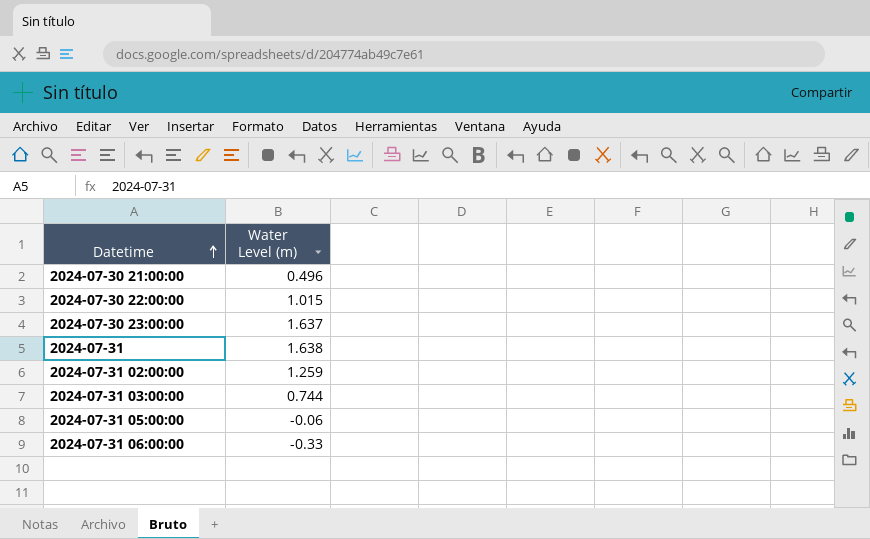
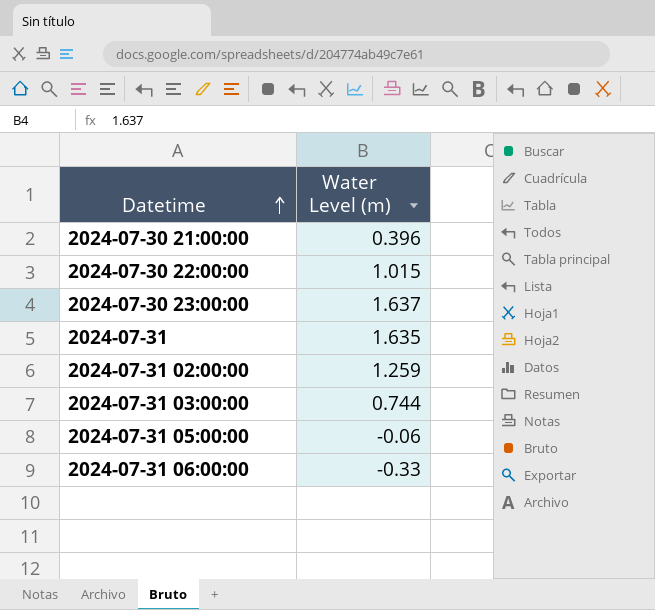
2024-07-30 21:00:00 | Water Level (m): 0.496 -> 0.396
2024-07-31 | Water Level (m): 1.638 -> 1.635

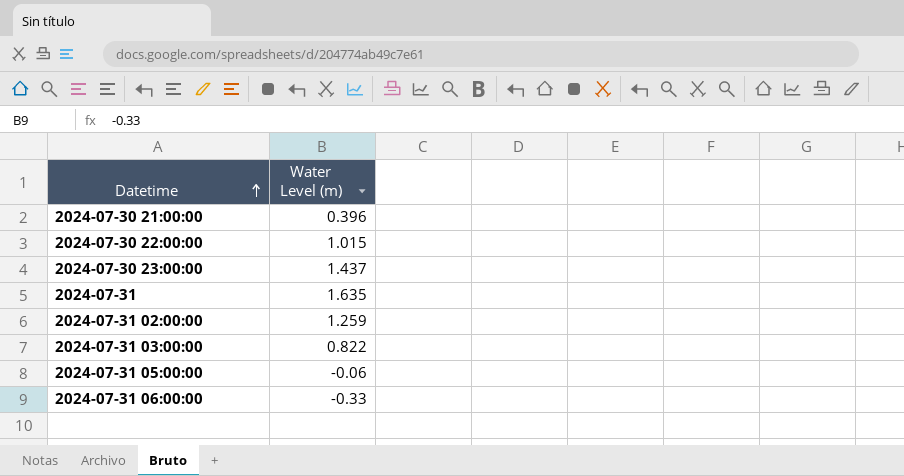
2024-07-30 23:00:00 | Water Level (m): 1.637 -> 1.437
2024-07-31 03:00:00 | Water Level (m): 0.744 -> 0.822

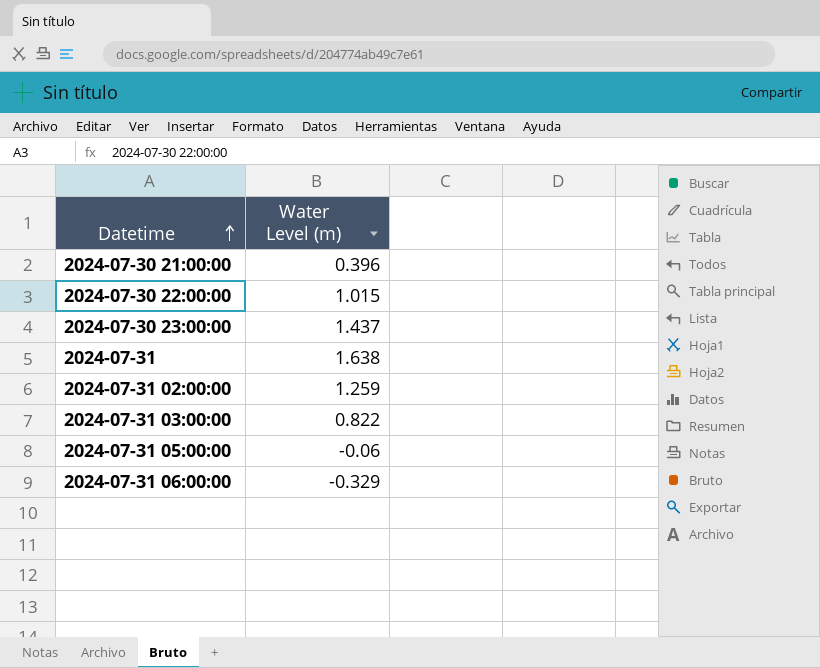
2024-07-31 | Water Level (m): 1.635 -> 1.638
2024-07-31 06:00:00 | Water Level (m): -0.33 -> -0.329

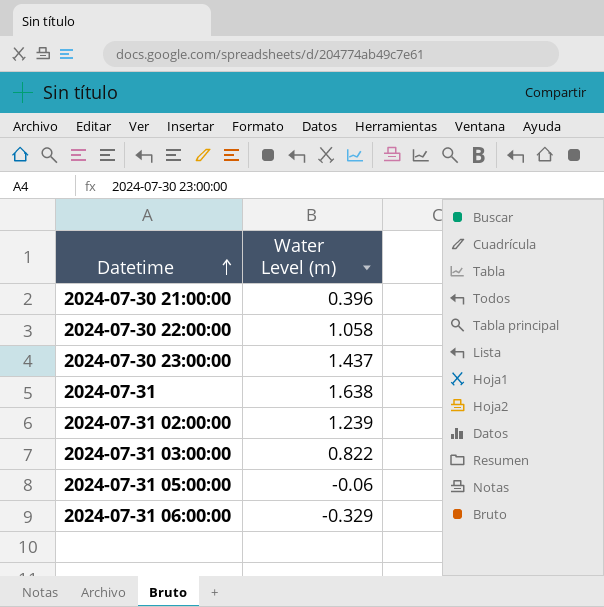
2024-07-30 22:00:00 | Water Level (m): 1.015 -> 1.058
2024-07-31 02:00:00 | Water Level (m): 1.259 -> 1.239

